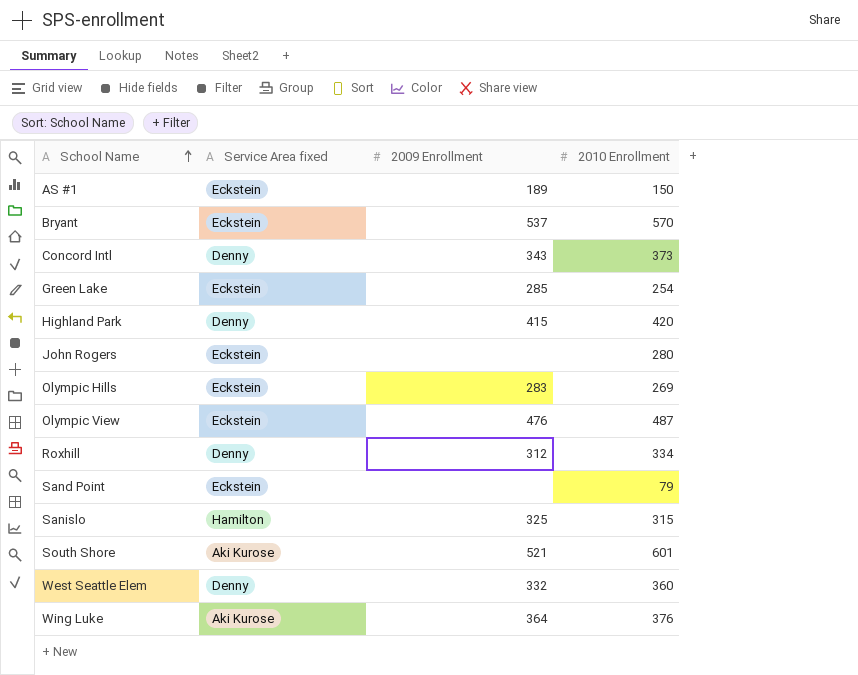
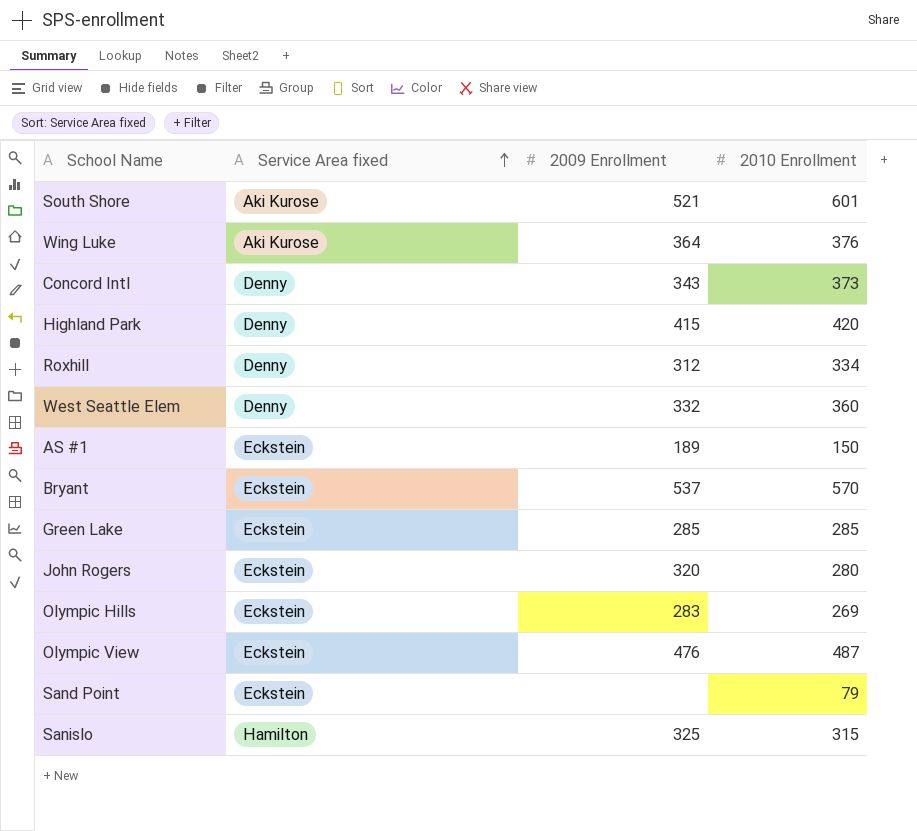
row order: School Name ascending -> Service Area fixed ascending
Green Lake | 2010 Enrollment: 254 -> 285
John Rogers | 2009 Enrollment: none -> 320

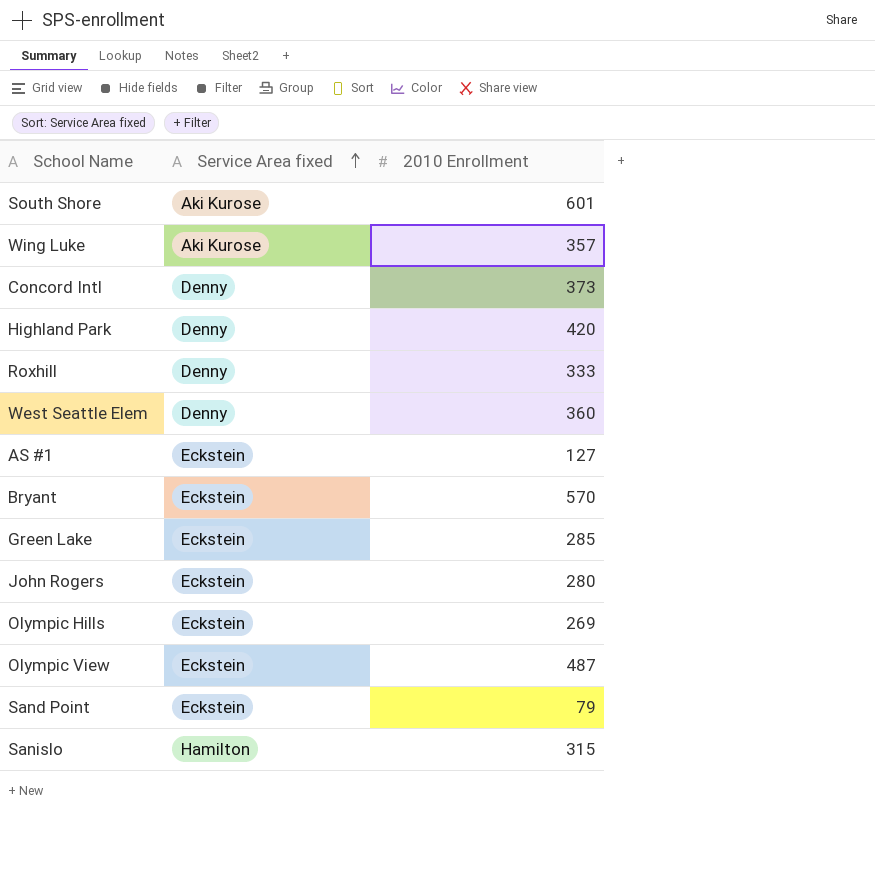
column 2009 Enrollment | position: 3 -> none
Wing Luke | 2010 Enrollment: 376 -> 357
Roxhill | 2010 Enrollment: 334 -> 333
AS #1 | 2010 Enrollment: 150 -> 127

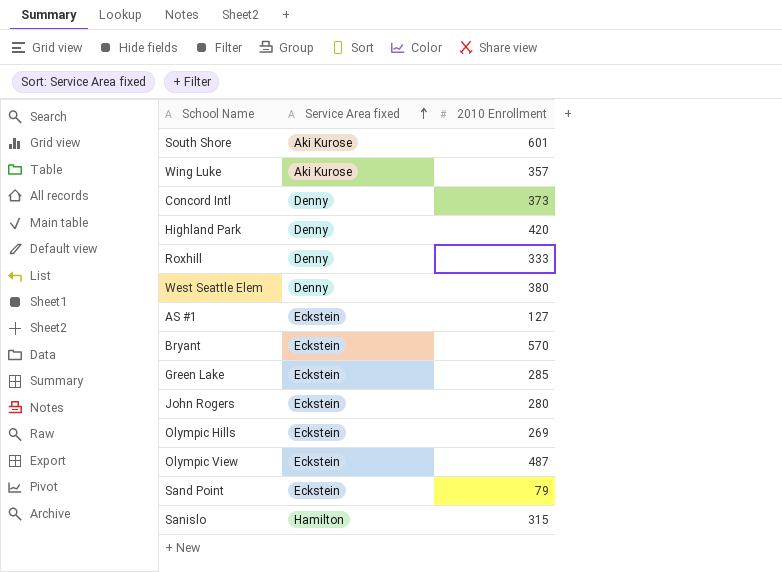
West Seattle Elem | 2010 Enrollment: 360 -> 380

